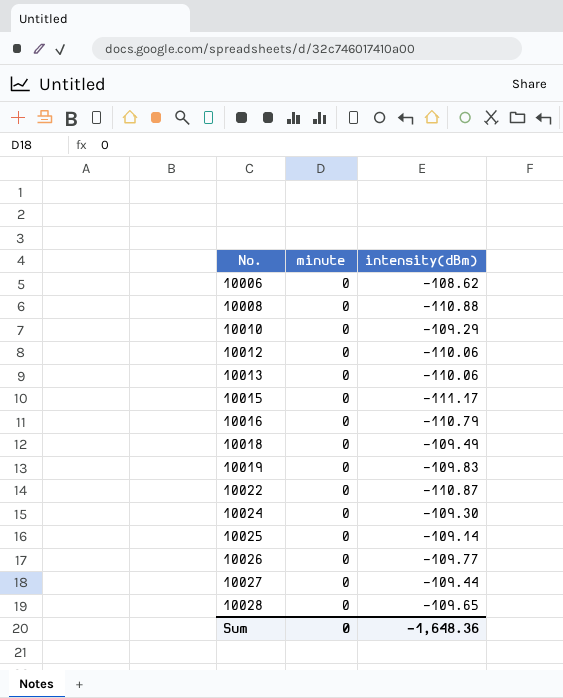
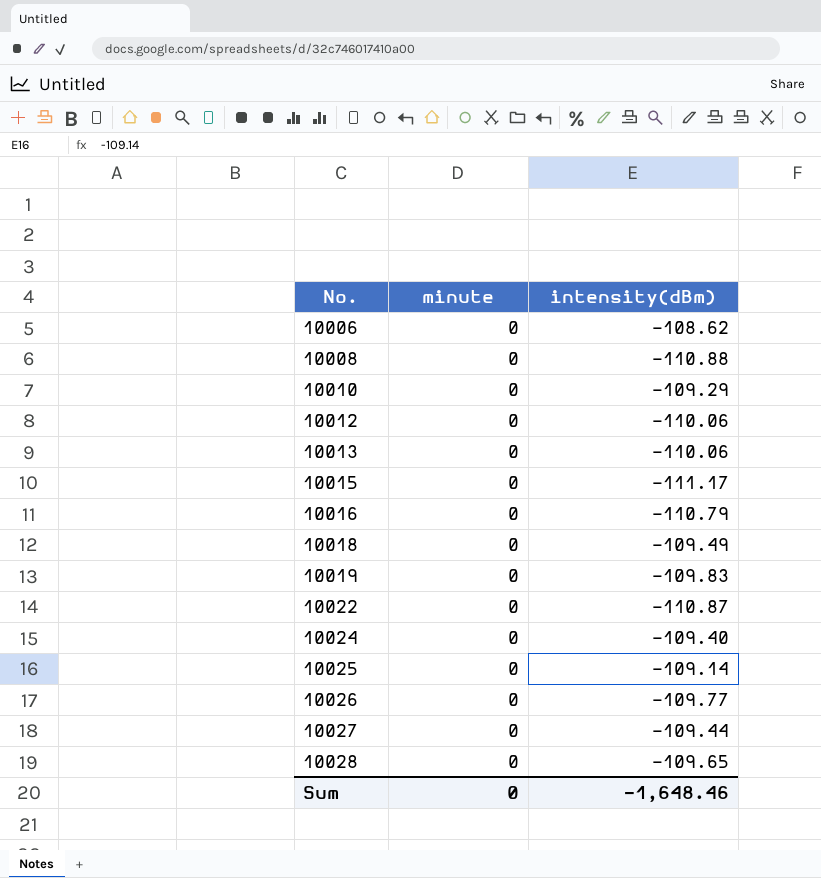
10024 | intensity(dBm): -109.30 -> -109.40
Sum | intensity(dBm): -1,648.36 -> -1,648.46

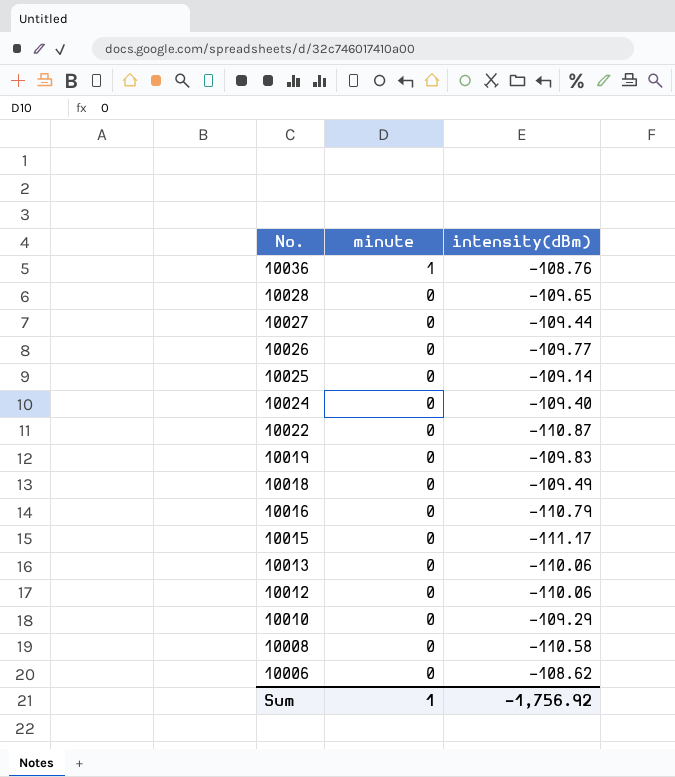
row order: No. ascending -> No. descending
row 10036: none -> 1 | -108.76
10008 | intensity(dBm): -110.88 -> -110.58
Sum | minute: 0 -> 1
Sum | intensity(dBm): -1,648.46 -> -1,756.92

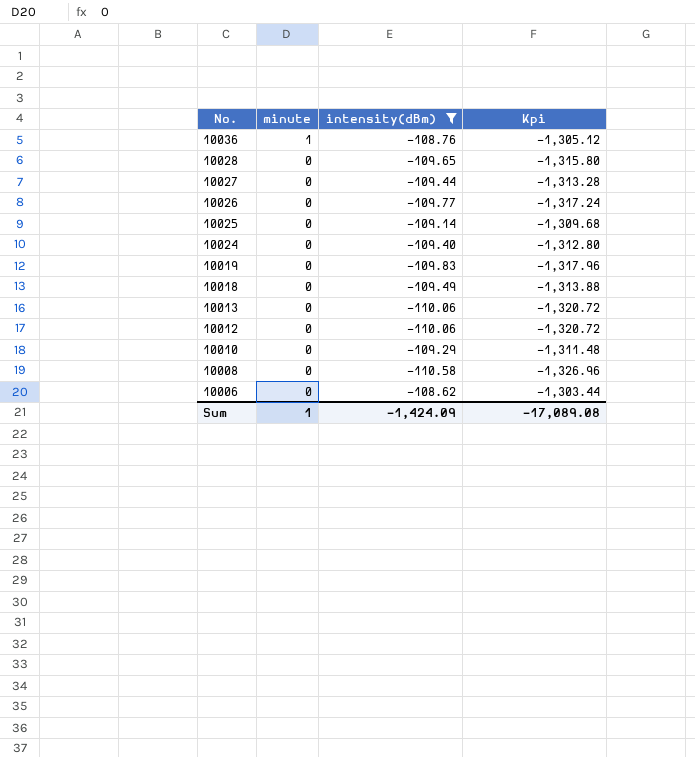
filter: none -> intensity(dBm) >= -110.58
column Kpi | formula: none -> [intensity(dBm)] * 12
Sum | intensity(dBm): -1,756.92 -> -1,424.09

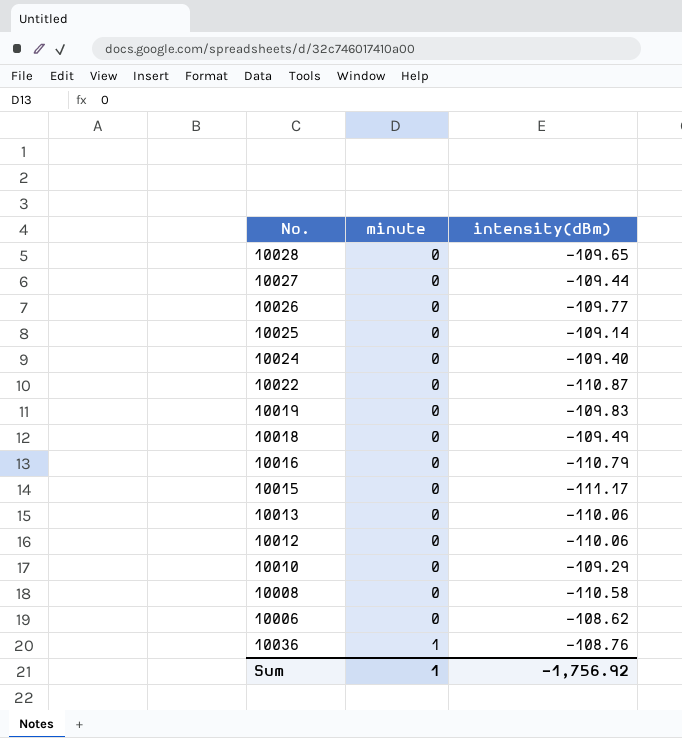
filter: intensity(dBm) >= -110.58 -> none
row order: No. descending -> minute ascending
column Kpi | formula: [intensity(dBm)] * 12 -> none
Sum | intensity(dBm): -1,424.09 -> -1,756.92

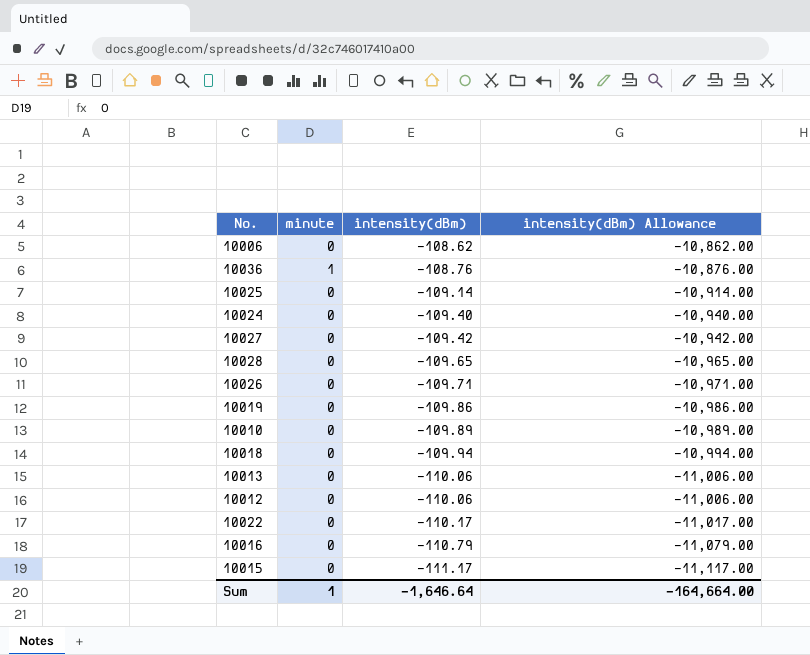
row order: minute ascending -> intensity(dBm) descending
column intensity(dBm) Allowance | formula: none -> [intensity(dBm)] * 100
row 10008: 0 | -110.58 -> none
10027 | intensity(dBm): -109.44 -> -109.42
10026 | intensity(dBm): -109.77 -> -109.71
10019 | intensity(dBm): -109.83 -> -109.86
10010 | intensity(dBm): -109.29 -> -109.89
10018 | intensity(dBm): -109.49 -> -109.94
10022 | intensity(dBm): -110.87 -> -110.17
Sum | intensity(dBm): -1,756.92 -> -1,646.64

